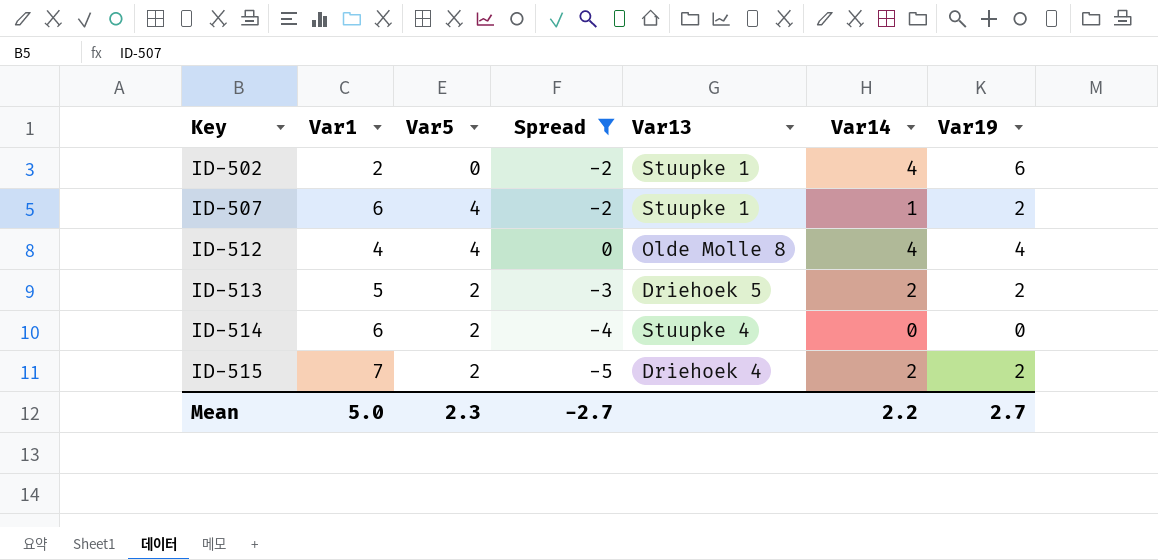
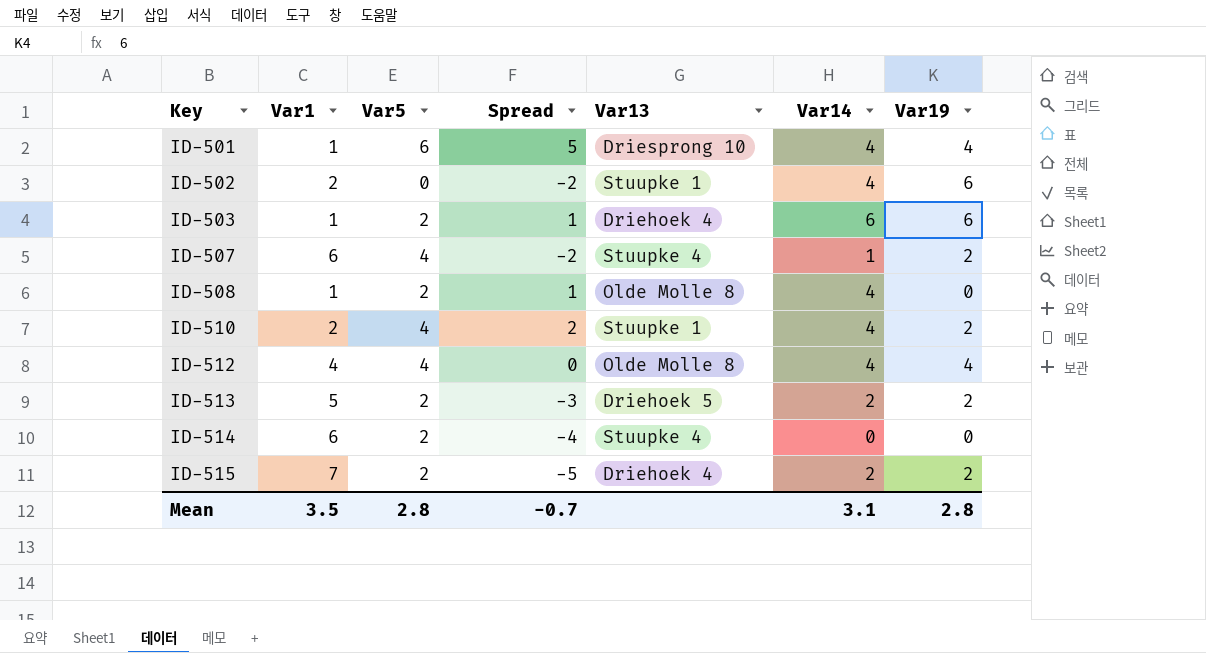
filter: Spread <= 0 -> none
ID-507 | Var13: Stuupke 1 -> Stuupke 4
Mean | Var1: 5.0 -> 3.5
Mean | Var5: 2.3 -> 2.8
Mean | Spread: -2.7 -> -0.7
Mean | Var14: 2.2 -> 3.1
Mean | Var19: 2.7 -> 2.8

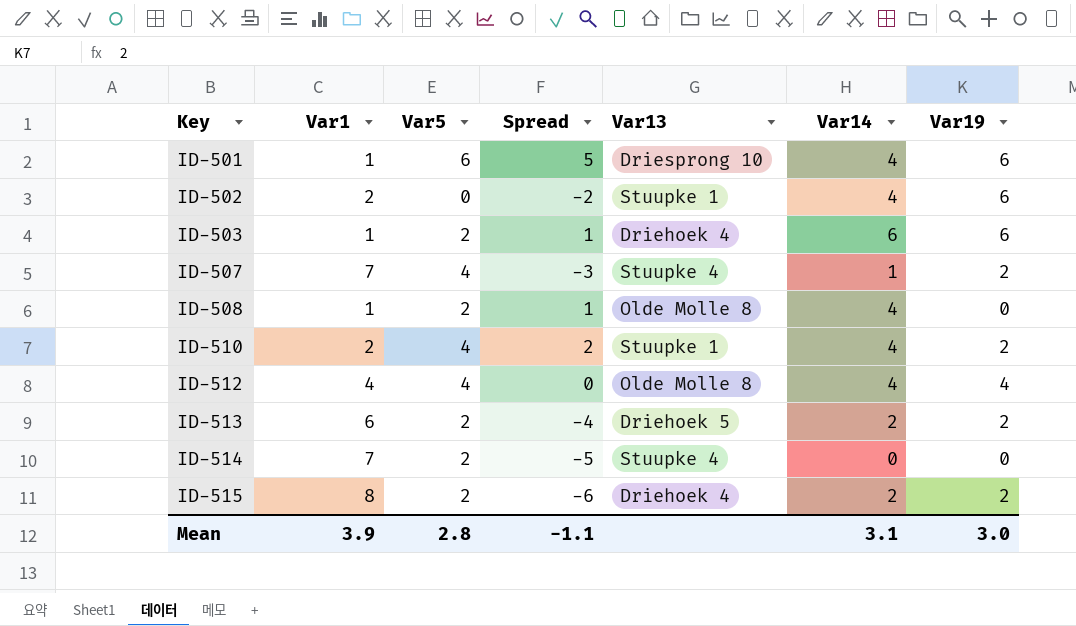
ID-501 | Var19: 4 -> 6
ID-507 | Var1: 6 -> 7
ID-507 | Spread: -2 -> -3
ID-513 | Var1: 5 -> 6
ID-513 | Spread: -3 -> -4
ID-514 | Var1: 6 -> 7
ID-514 | Spread: -4 -> -5
ID-515 | Var1: 7 -> 8
ID-515 | Spread: -5 -> -6
Mean | Var1: 3.5 -> 3.9
Mean | Spread: -0.7 -> -1.1
Mean | Var19: 2.8 -> 3.0

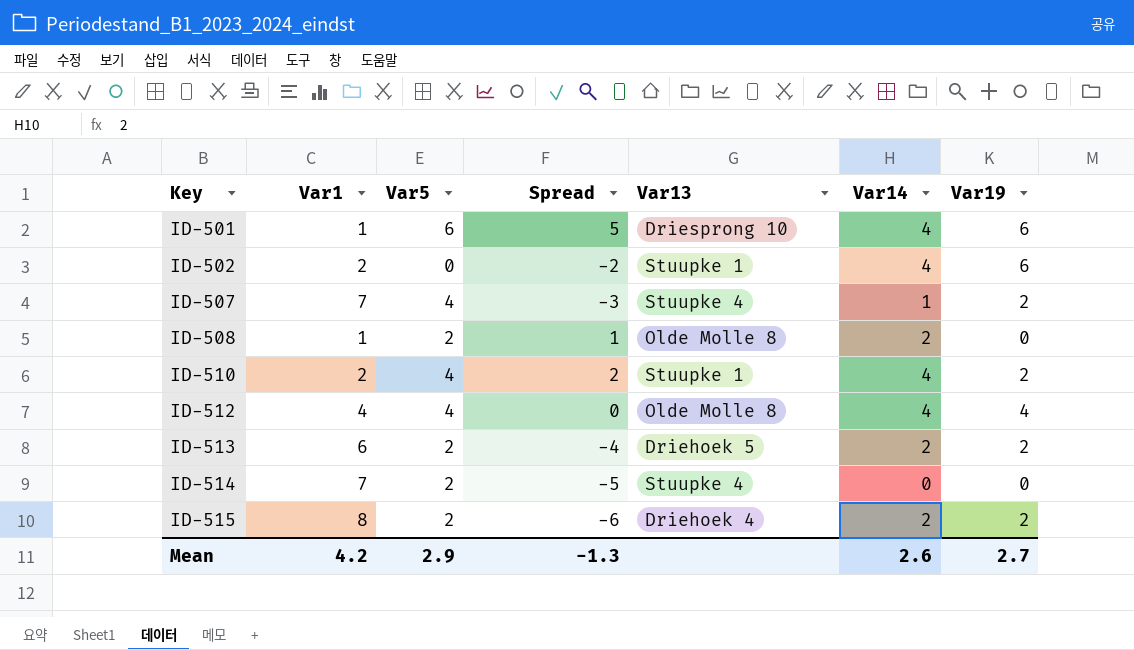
row ID-503: 1 | 2 | 1 | Driehoek 4 | 6 | 6 -> none
ID-508 | Var14: 4 -> 2
Mean | Var1: 3.9 -> 4.2
Mean | Var5: 2.8 -> 2.9
Mean | Spread: -1.1 -> -1.3
Mean | Var14: 3.1 -> 2.6
Mean | Var19: 3.0 -> 2.7

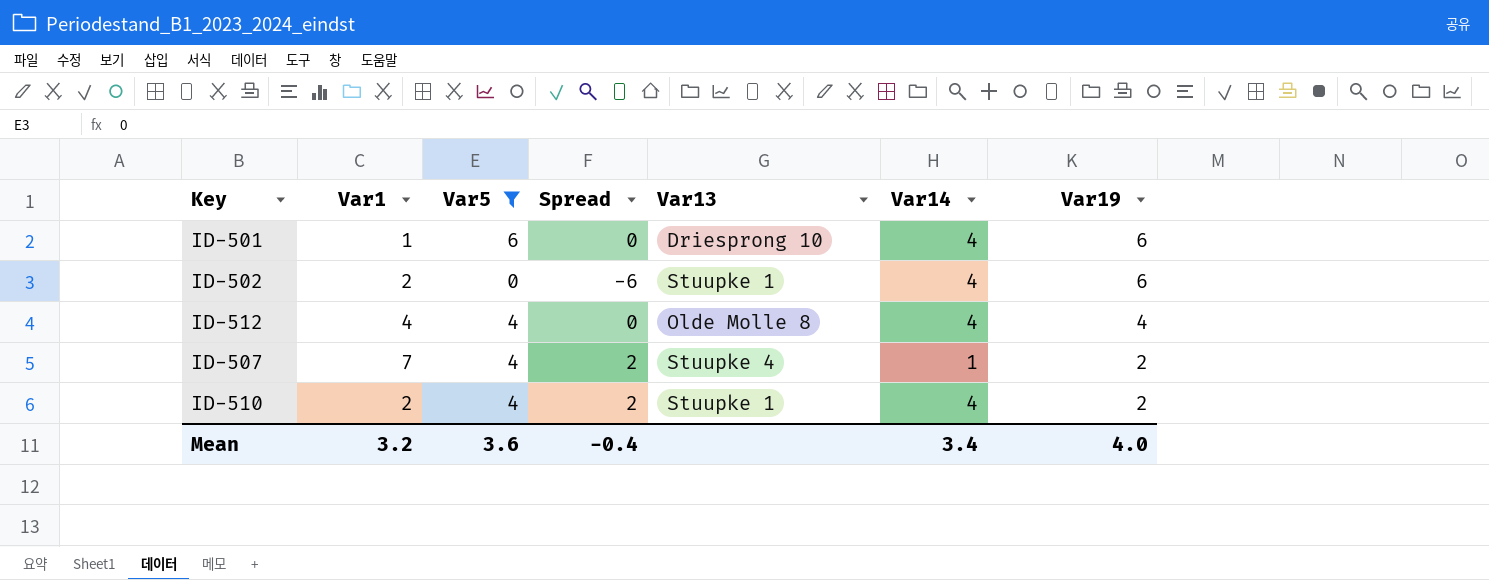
filter: none -> Var5 != 2
row order: Key ascending -> Var19 descending
column Spread | formula: [Var5] - [Var1] -> [Var5] - [Var19]
Mean | Var1: 4.2 -> 3.2
Mean | Var5: 2.9 -> 3.6
Mean | Spread: -1.3 -> -0.4
Mean | Var14: 2.6 -> 3.4
Mean | Var19: 2.7 -> 4.0

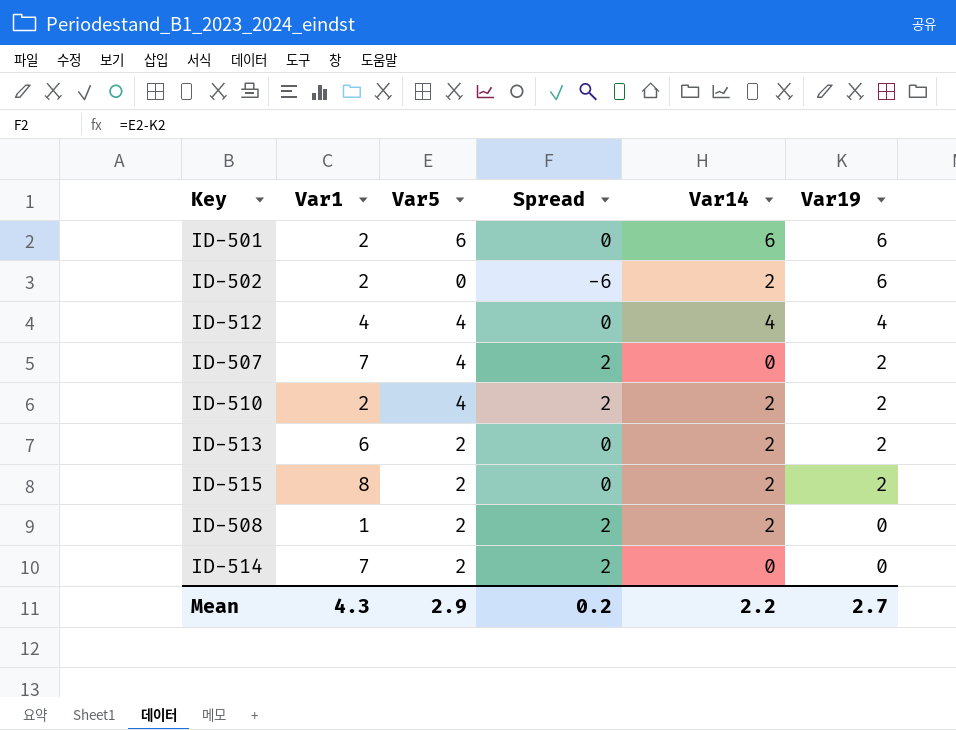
filter: Var5 != 2 -> none
column Var13 | position: 5 -> none
ID-501 | Var1: 1 -> 2
ID-501 | Var14: 4 -> 6
ID-502 | Var14: 4 -> 2
ID-507 | Var14: 1 -> 0
ID-510 | Var14: 4 -> 2
Mean | Var1: 3.2 -> 4.3
Mean | Var5: 3.6 -> 2.9
Mean | Spread: -0.4 -> 0.2
Mean | Var14: 3.4 -> 2.2
Mean | Var19: 4.0 -> 2.7

